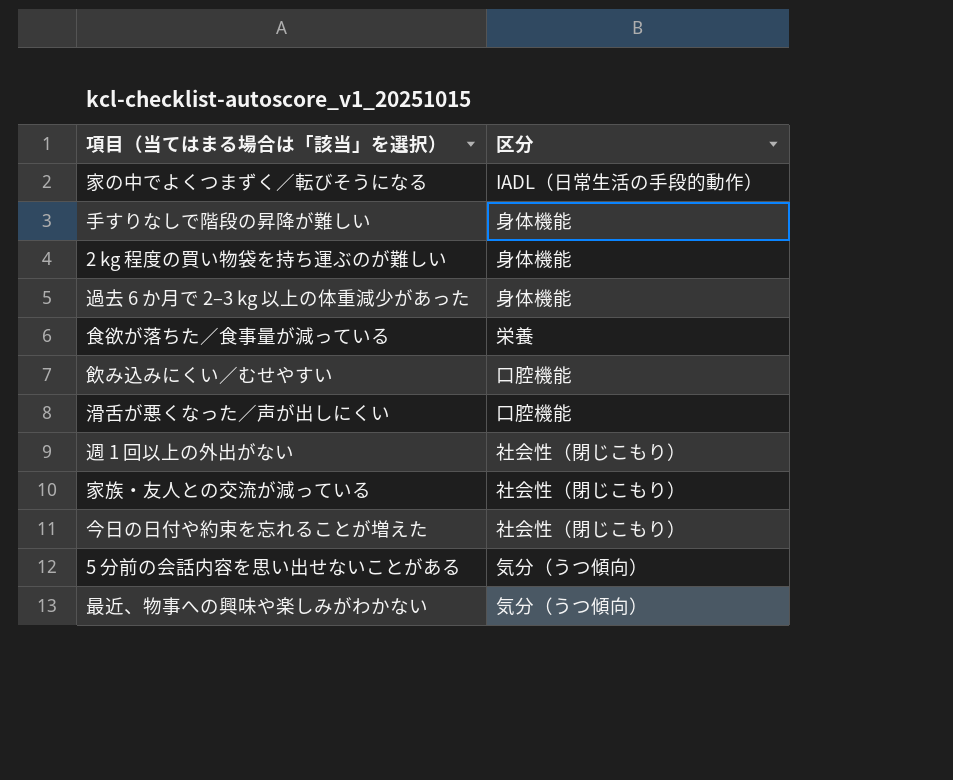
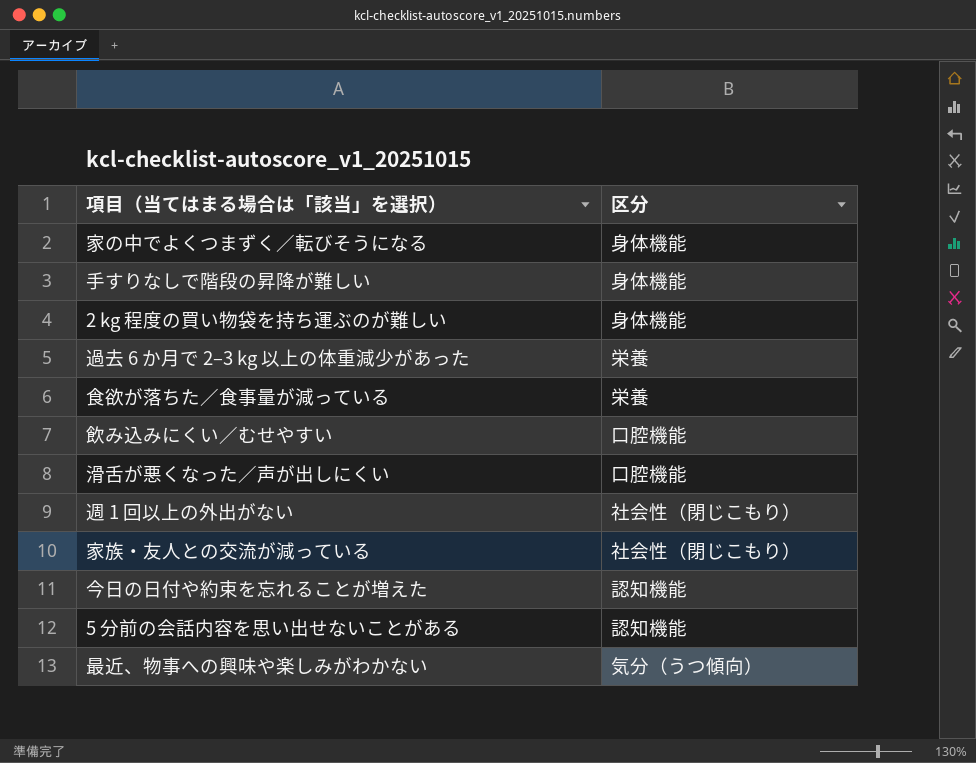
家の中でよくつまずく／転びそうになる | 区分: IADL（日常生活の手段的動作） -> 身体機能
過去 6 か月で 2–3 kg 以上の体重減少があった | 区分: 身体機能 -> 栄養
今日の日付や約束を忘れることが増えた | 区分: 社会性（閉じこもり） -> 認知機能
5 分前の会話内容を思い出せないことがある | 区分: 気分（うつ傾向） -> 認知機能

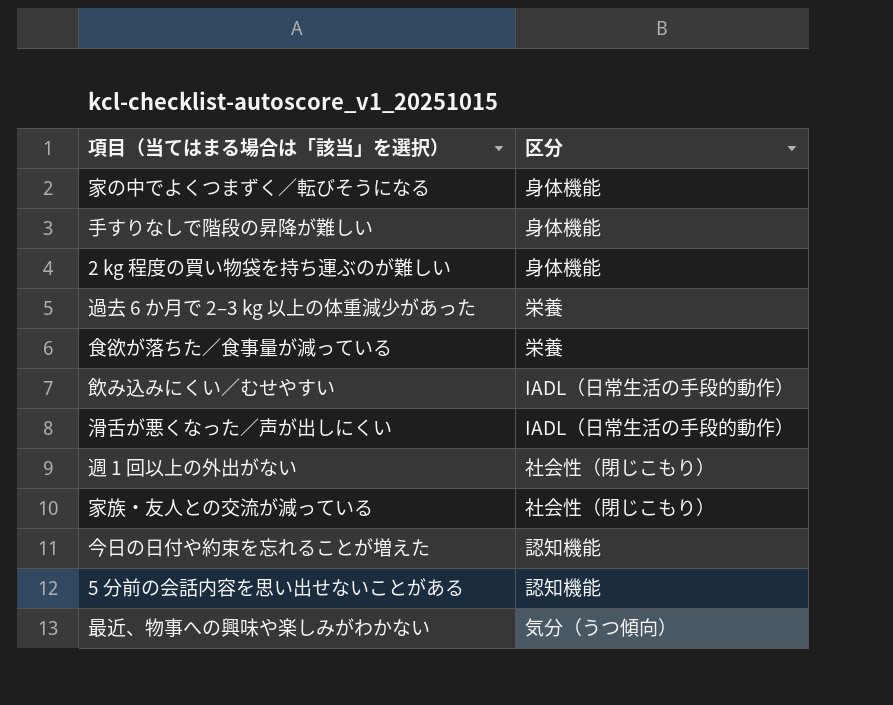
飲み込みにくい／むせやすい | 区分: 口腔機能 -> IADL（日常生活の手段的動作）
滑舌が悪くなった／声が出しにくい | 区分: 口腔機能 -> IADL（日常生活の手段的動作）

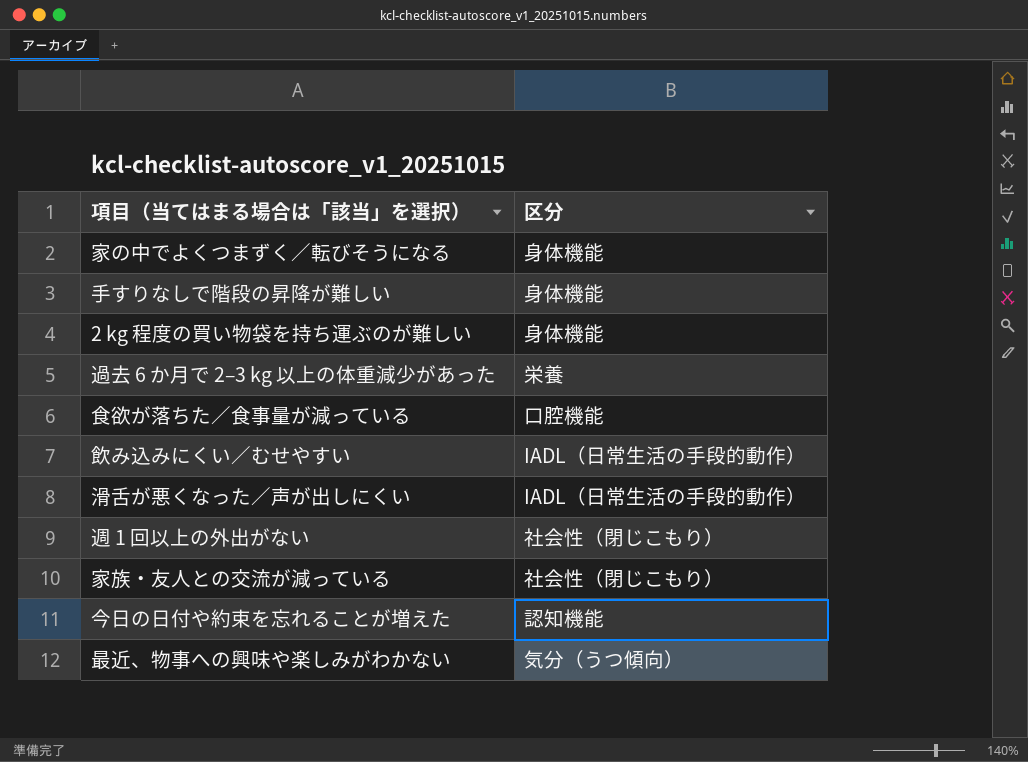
row 5 分前の会話内容を思い出せないことがある: 認知機能 -> none
食欲が落ちた／食事量が減っている | 区分: 栄養 -> 口腔機能

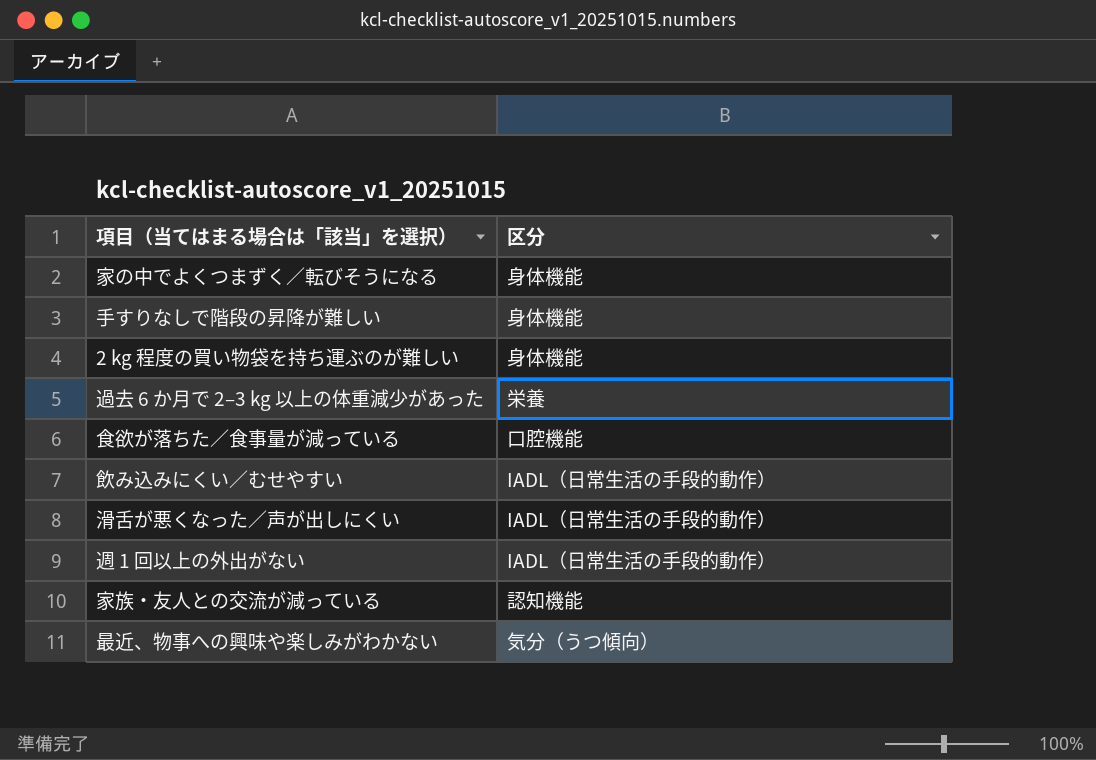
row 今日の日付や約束を忘れることが増えた: 認知機能 -> none
週 1 回以上の外出がない | 区分: 社会性（閉じこもり） -> IADL（日常生活の手段的動作）
家族・友人との交流が減っている | 区分: 社会性（閉じこもり） -> 認知機能

